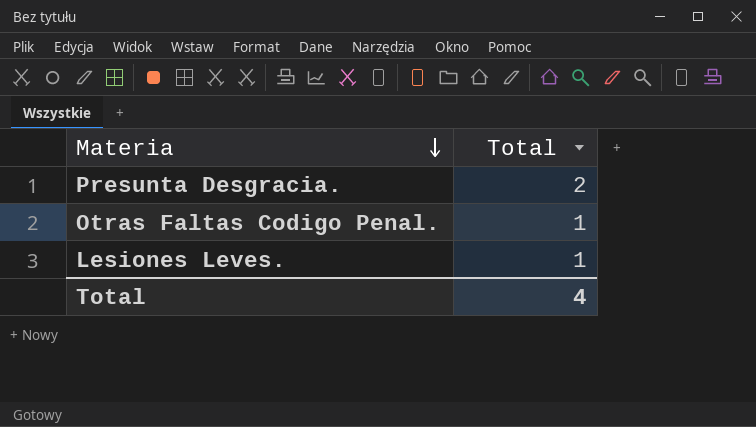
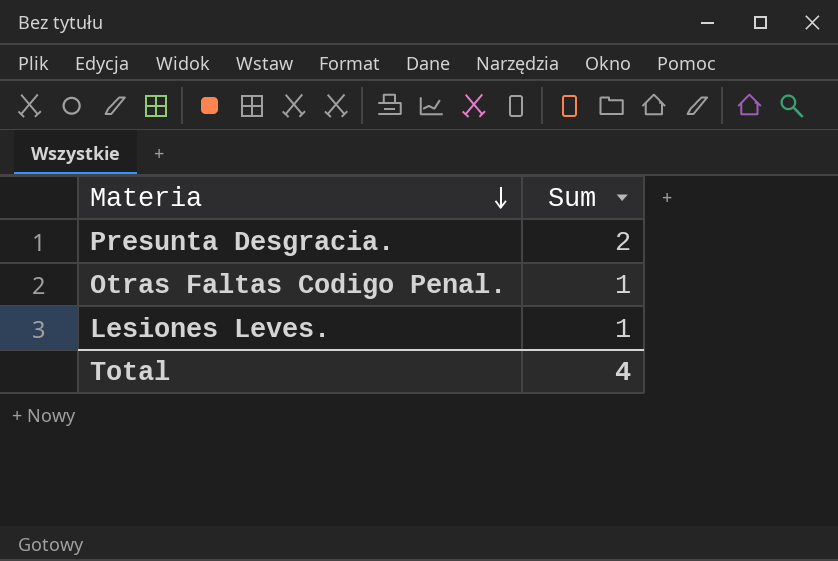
column name: Total -> Sum

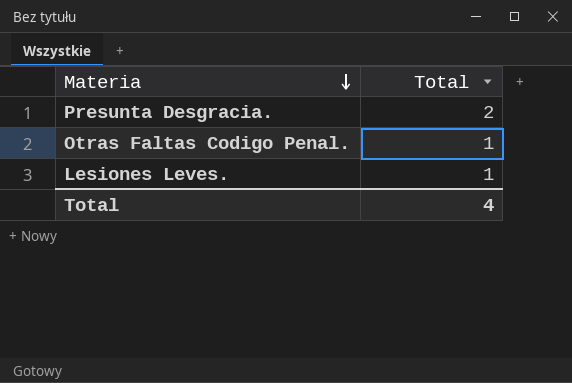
column name: Sum -> Total

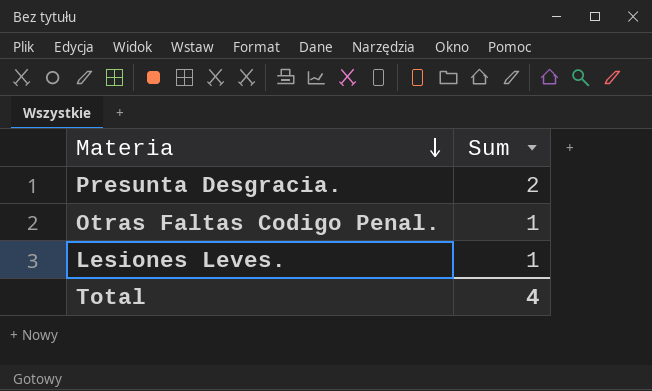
column name: Total -> Sum

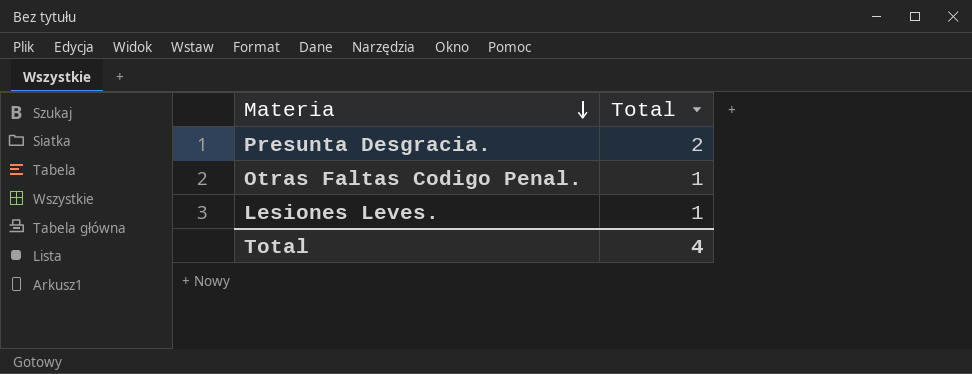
column name: Sum -> Total

